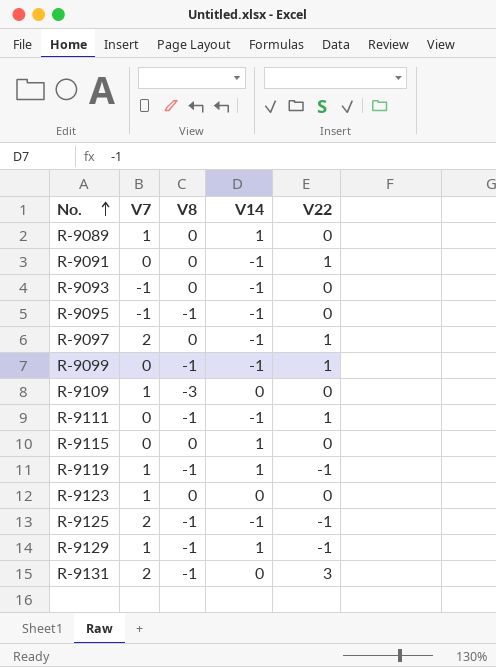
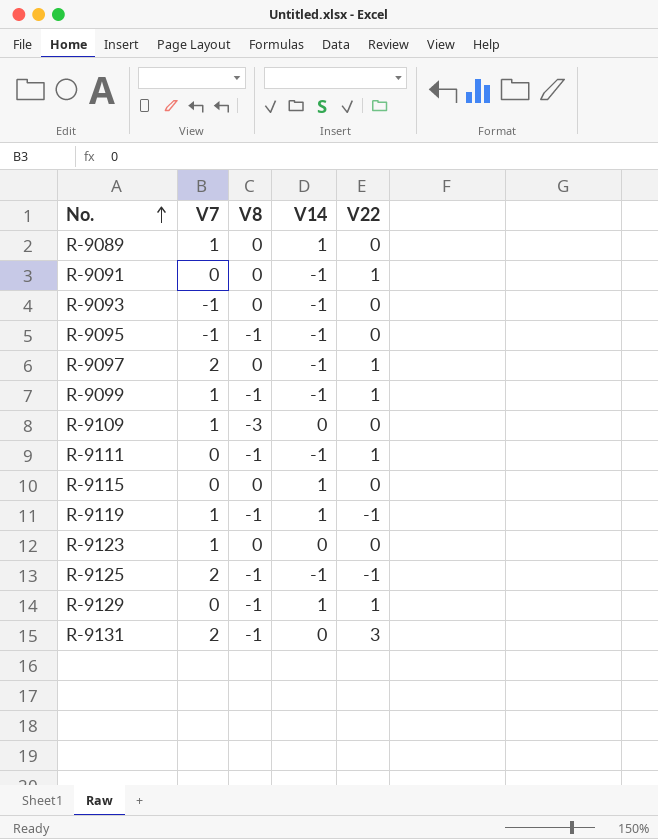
R-9099 | V7: 0 -> 1
R-9129 | V7: 1 -> 0
R-9129 | V22: -1 -> 1

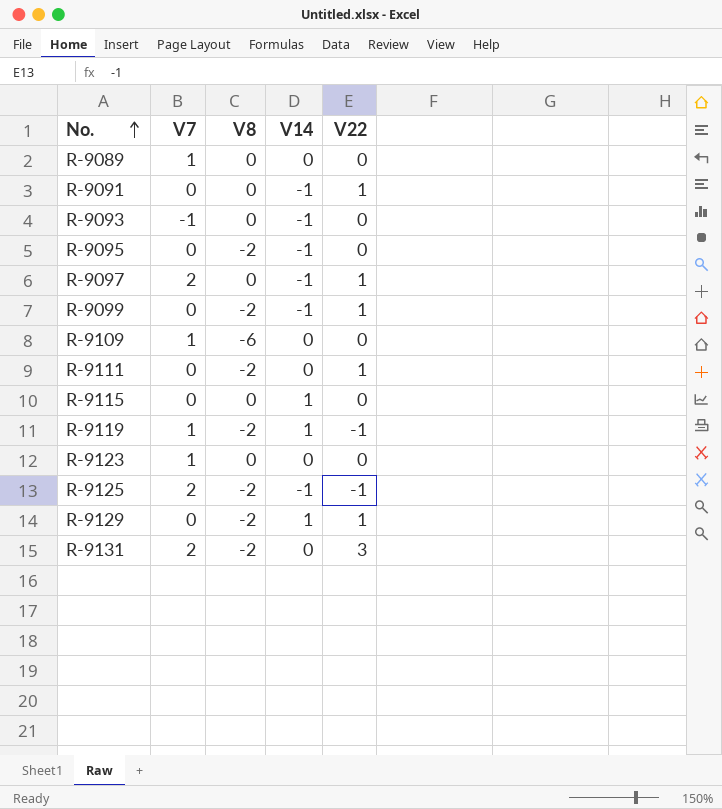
R-9089 | V14: 1 -> 0
R-9095 | V7: -1 -> 0
R-9095 | V8: -1 -> -2
R-9099 | V7: 1 -> 0
R-9099 | V8: -1 -> -2
R-9109 | V8: -3 -> -6
R-9111 | V8: -1 -> -2
R-9111 | V14: -1 -> 0
R-9119 | V8: -1 -> -2
R-9125 | V8: -1 -> -2
R-9129 | V8: -1 -> -2
R-9131 | V8: -1 -> -2

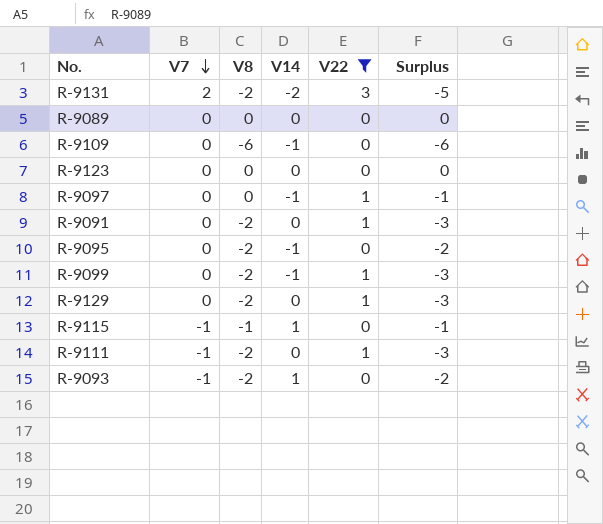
filter: none -> V22 != -1
row order: No. ascending -> V7 descending
column Surplus | formula: none -> [V8] - [V22]
R-9131 | V14: 0 -> -2
R-9089 | V7: 1 -> 0
R-9109 | V7: 1 -> 0
R-9109 | V14: 0 -> -1
R-9123 | V7: 1 -> 0
R-9097 | V7: 2 -> 0
R-9091 | V8: 0 -> -2
R-9091 | V14: -1 -> 0
R-9129 | V14: 1 -> 0
R-9115 | V7: 0 -> -1
R-9115 | V8: 0 -> -1
R-9111 | V7: 0 -> -1
R-9093 | V8: 0 -> -2
R-9093 | V14: -1 -> 1

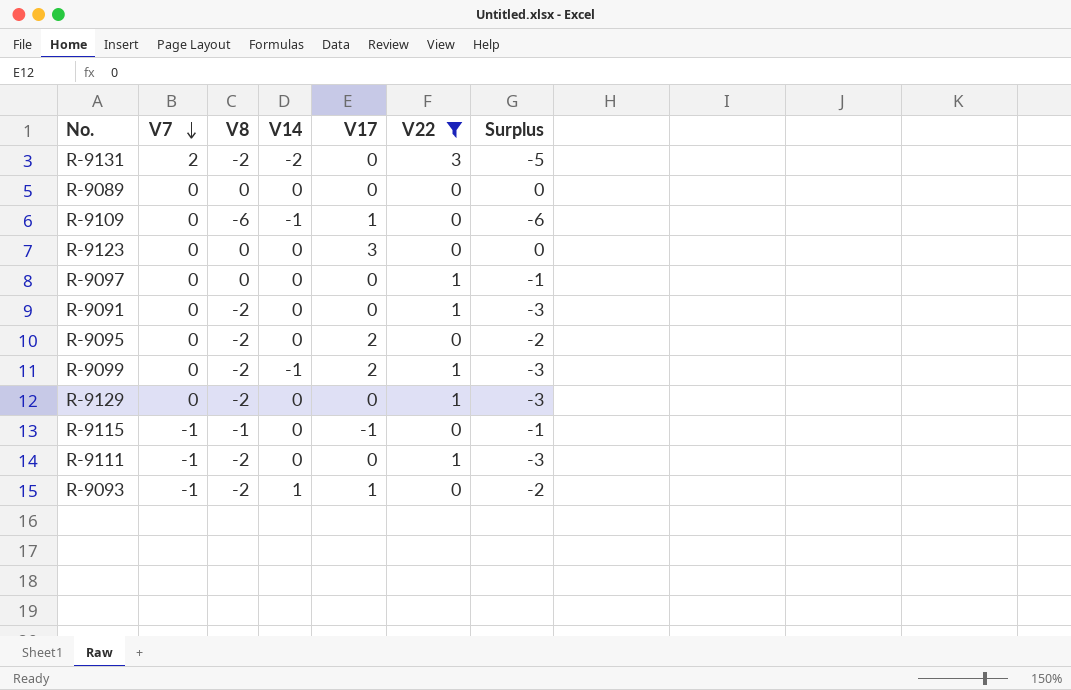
column V17 | position: none -> 5
R-9097 | V14: -1 -> 0
R-9095 | V14: -1 -> 0
R-9115 | V14: 1 -> 0

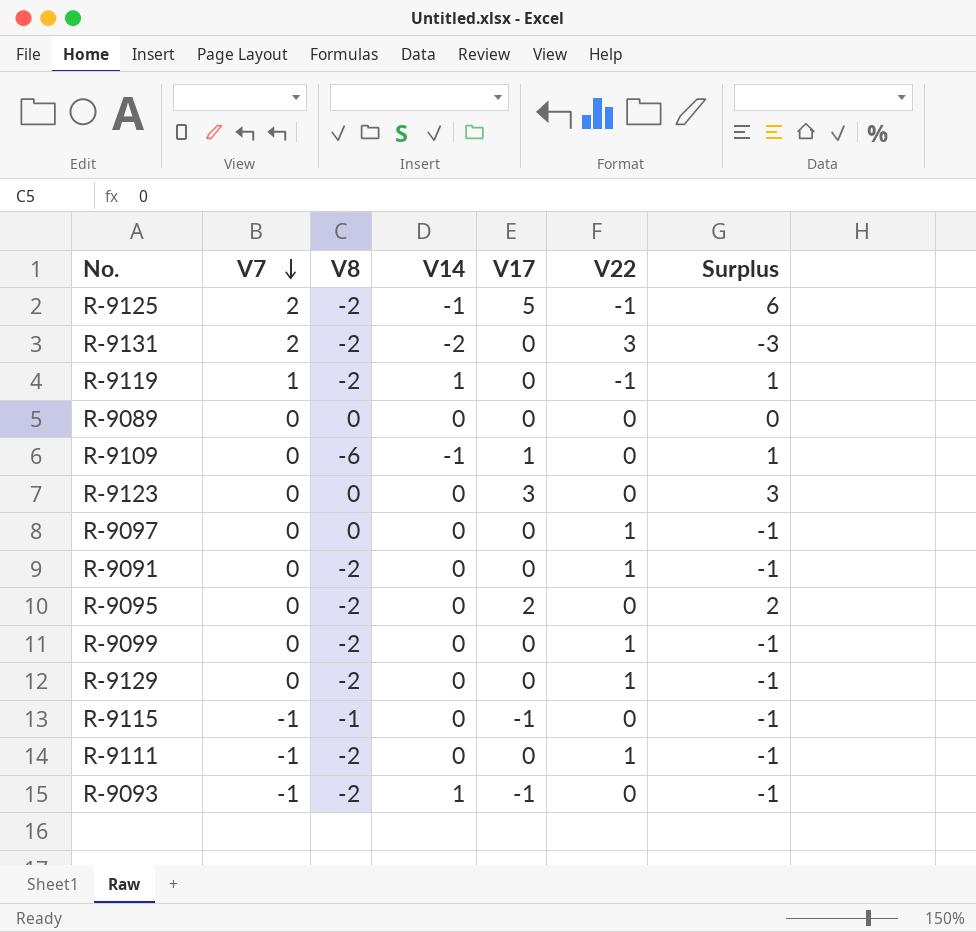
filter: V22 != -1 -> none
column Surplus | formula: [V8] - [V22] -> [V17] - [V22]
R-9099 | V14: -1 -> 0
R-9099 | V17: 2 -> 0
R-9093 | V17: 1 -> -1

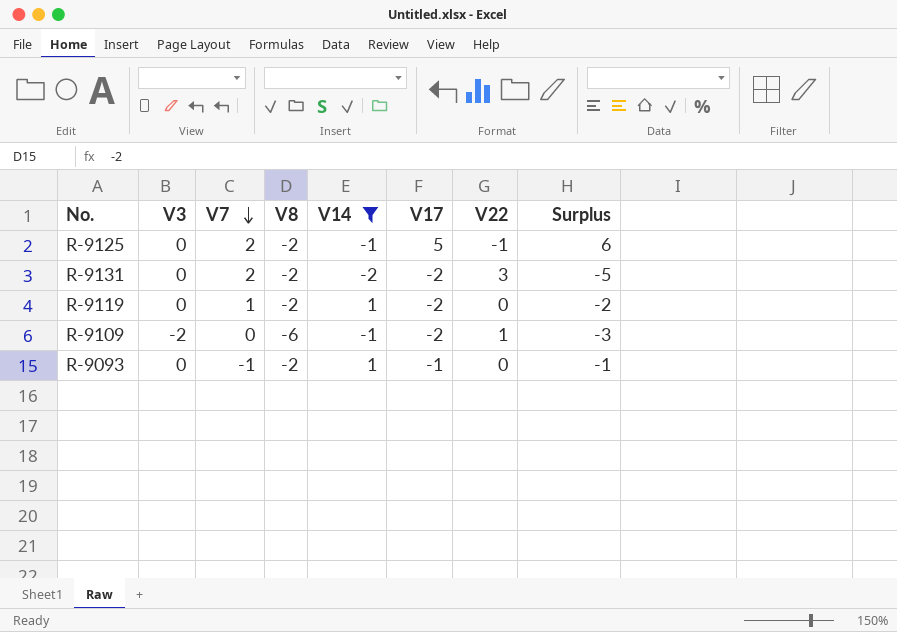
filter: none -> V14 != 0
column V3 | position: none -> 2
R-9131 | V17: 0 -> -2
R-9131 | Surplus: -3 -> -5
R-9119 | V17: 0 -> -2
R-9119 | V22: -1 -> 0
R-9119 | Surplus: 1 -> -2
R-9109 | V17: 1 -> -2
R-9109 | V22: 0 -> 1
R-9109 | Surplus: 1 -> -3

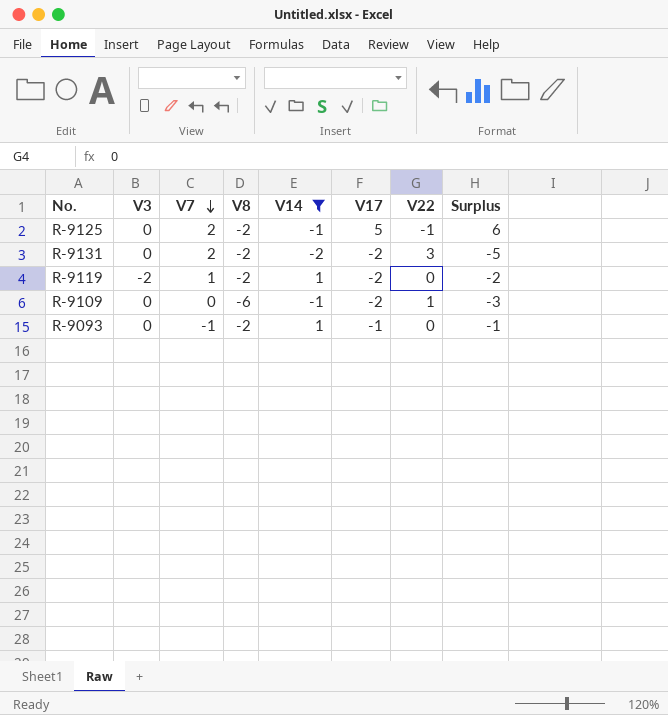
R-9119 | V3: 0 -> -2
R-9109 | V3: -2 -> 0

